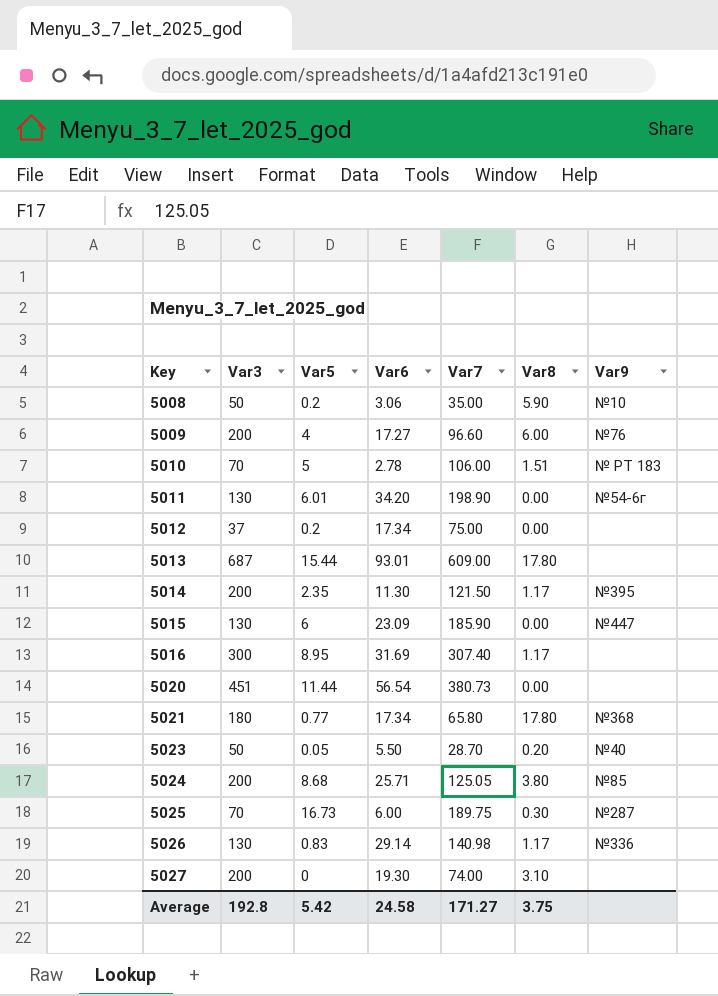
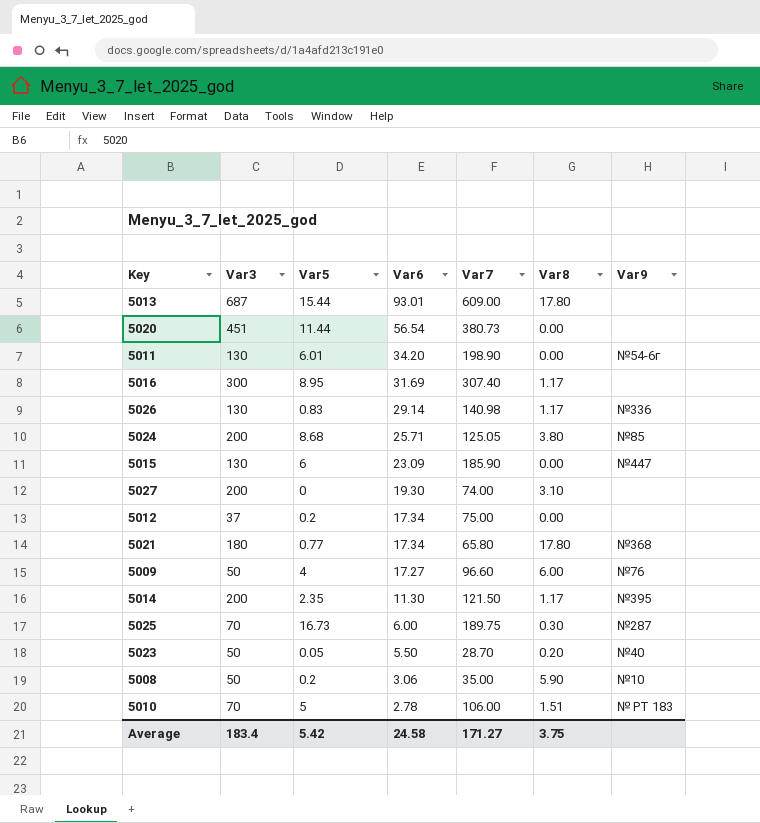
row order: Key ascending -> Var6 descending
5009 | Var3: 200 -> 50
Average | Var3: 192.8 -> 183.4

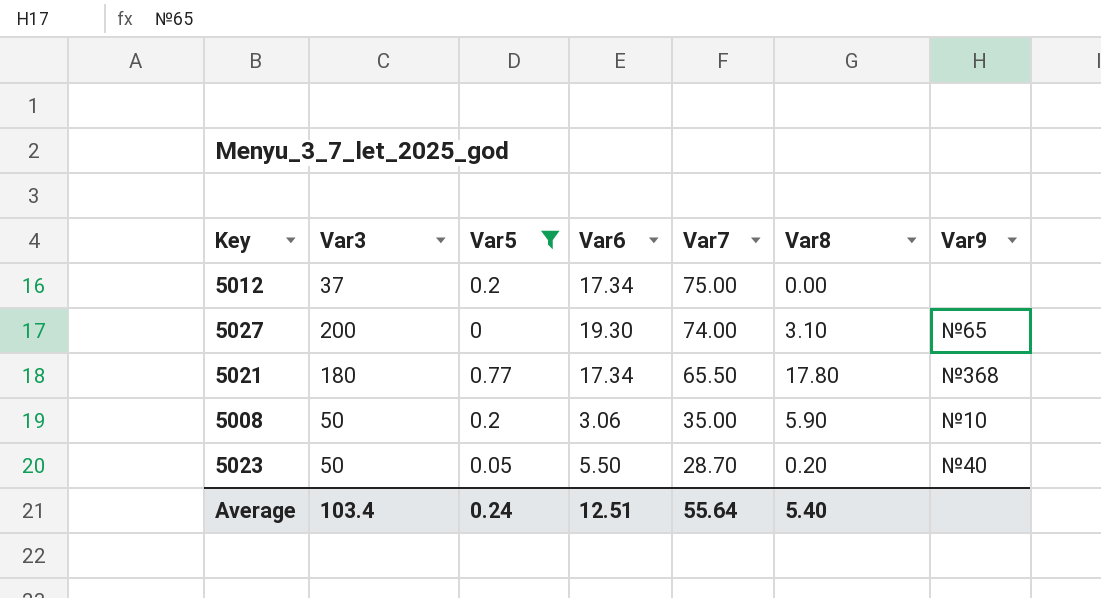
filter: none -> Var5 <= 0.77
row order: Var6 descending -> Var7 descending
5027 | Var9: none -> №65
5021 | Var7: 65.80 -> 65.50
Average | Var3: 183.4 -> 103.4
Average | Var5: 5.42 -> 0.24
Average | Var6: 24.58 -> 12.51
Average | Var7: 171.27 -> 55.64
Average | Var8: 3.75 -> 5.40

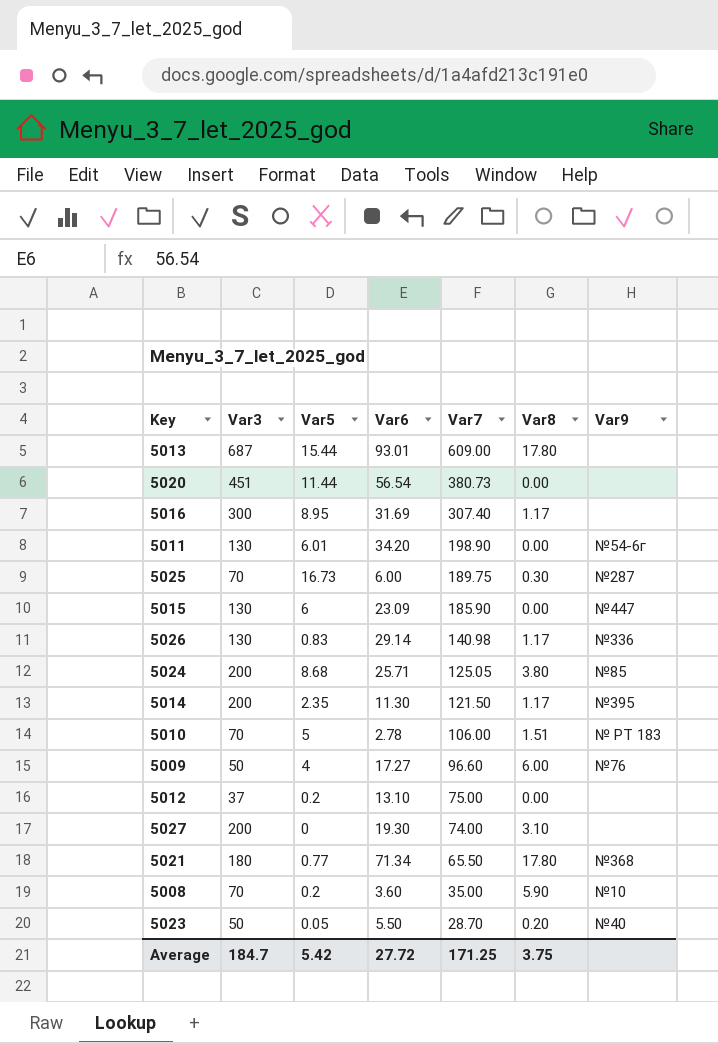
filter: Var5 <= 0.77 -> none
5012 | Var6: 17.34 -> 13.10
5027 | Var9: №65 -> none
5021 | Var6: 17.34 -> 71.34
5008 | Var3: 50 -> 70
5008 | Var6: 3.06 -> 3.60
Average | Var3: 103.4 -> 184.7
Average | Var5: 0.24 -> 5.42
Average | Var6: 12.51 -> 27.72
Average | Var7: 55.64 -> 171.25
Average | Var8: 5.40 -> 3.75

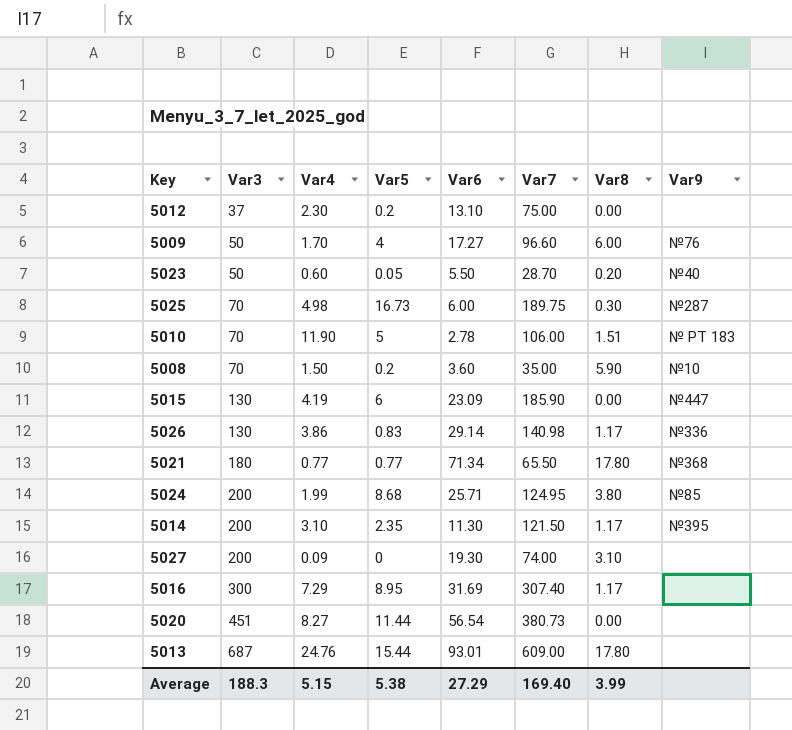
row order: Var7 descending -> Var3 ascending
column Var4 | position: none -> 3
row 5011: 130 | 6.01 | 34.20 | 198.90 | 0.00 | №54-6г -> none
5024 | Var7: 125.05 -> 124.95
Average | Var3: 184.7 -> 188.3
Average | Var5: 5.42 -> 5.38
Average | Var6: 27.72 -> 27.29
Average | Var7: 171.25 -> 169.40
Average | Var8: 3.75 -> 3.99

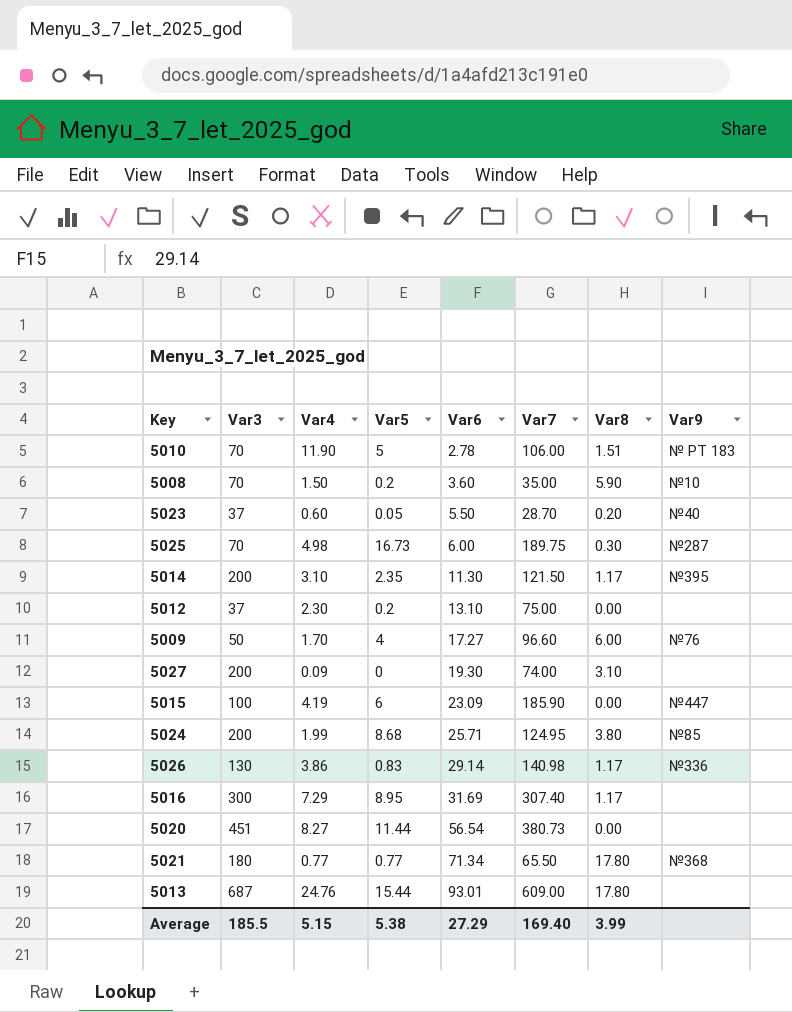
row order: Var3 ascending -> Var6 ascending
5023 | Var3: 50 -> 37
5015 | Var3: 130 -> 100
Average | Var3: 188.3 -> 185.5

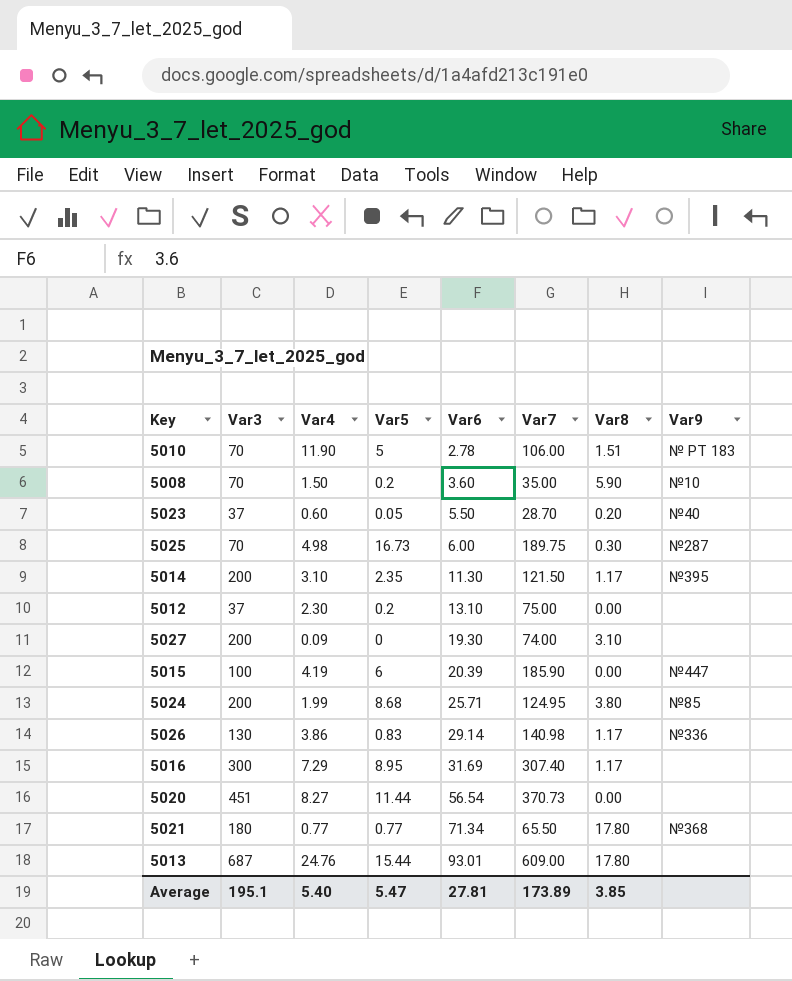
row 5009: 50 | 1.70 | 4 | 17.27 | 96.60 | 6.00 | №76 -> none
5015 | Var6: 23.09 -> 20.39
5020 | Var7: 380.73 -> 370.73
Average | Var3: 185.5 -> 195.1
Average | Var4: 5.15 -> 5.40
Average | Var5: 5.38 -> 5.47
Average | Var6: 27.29 -> 27.81
Average | Var7: 169.40 -> 173.89
Average | Var8: 3.99 -> 3.85

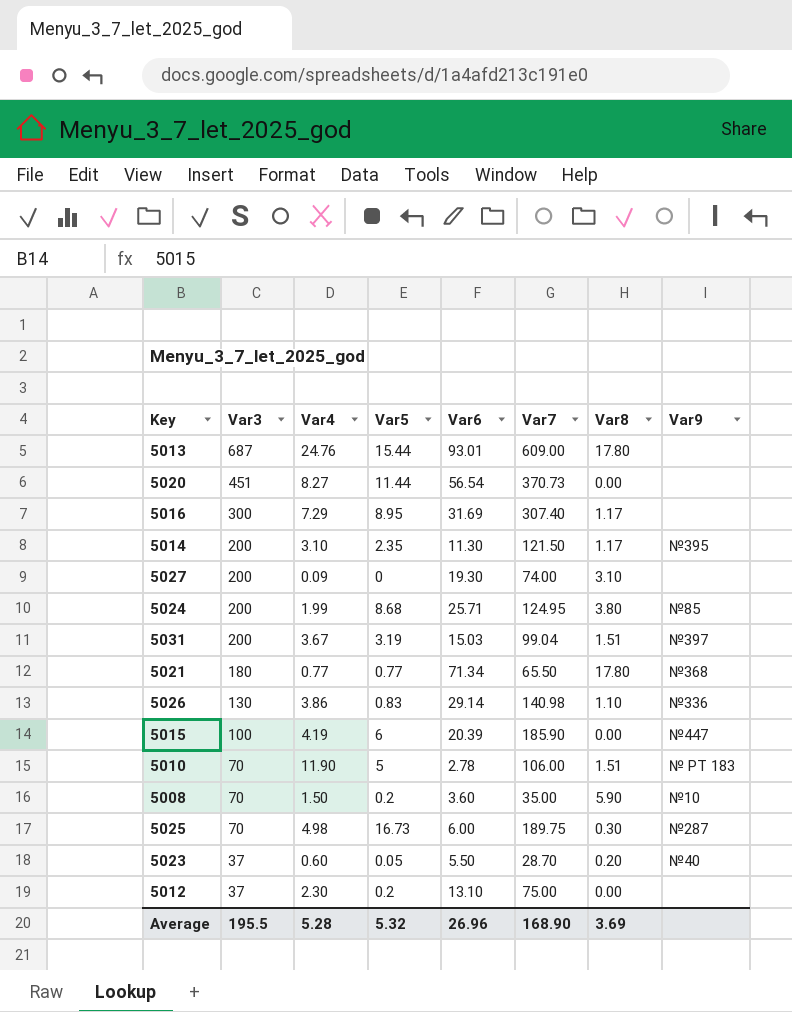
row order: Var6 ascending -> Var3 descending
row 5031: none -> 200 | 3.67 | 3.19 | 15.03 | 99.04 | 1.51 | №397
5026 | Var8: 1.17 -> 1.10
Average | Var3: 195.1 -> 195.5
Average | Var4: 5.40 -> 5.28
Average | Var5: 5.47 -> 5.32
Average | Var6: 27.81 -> 26.96
Average | Var7: 173.89 -> 168.90
Average | Var8: 3.85 -> 3.69

